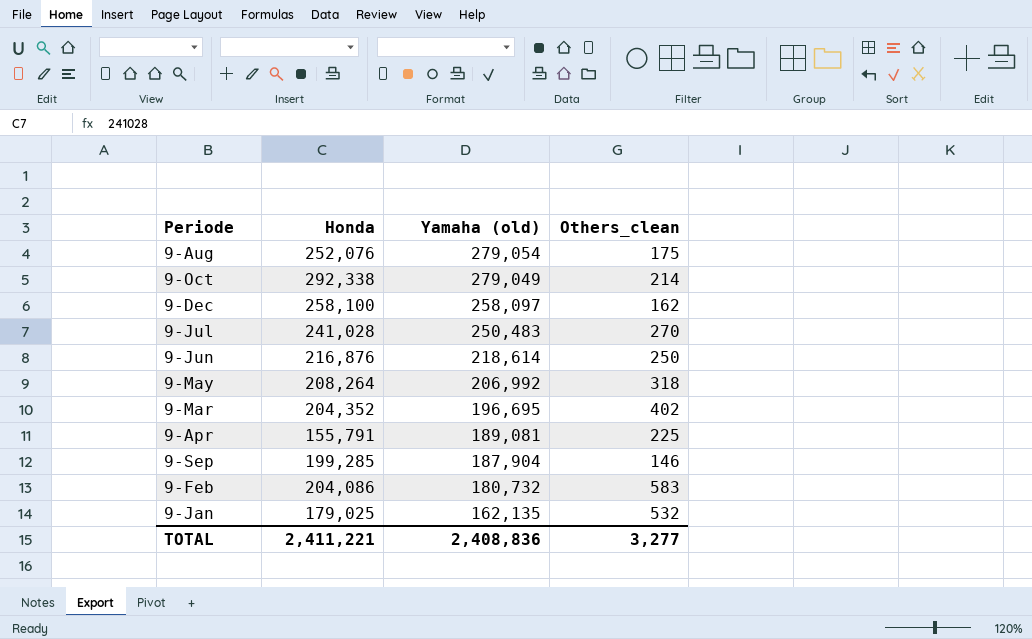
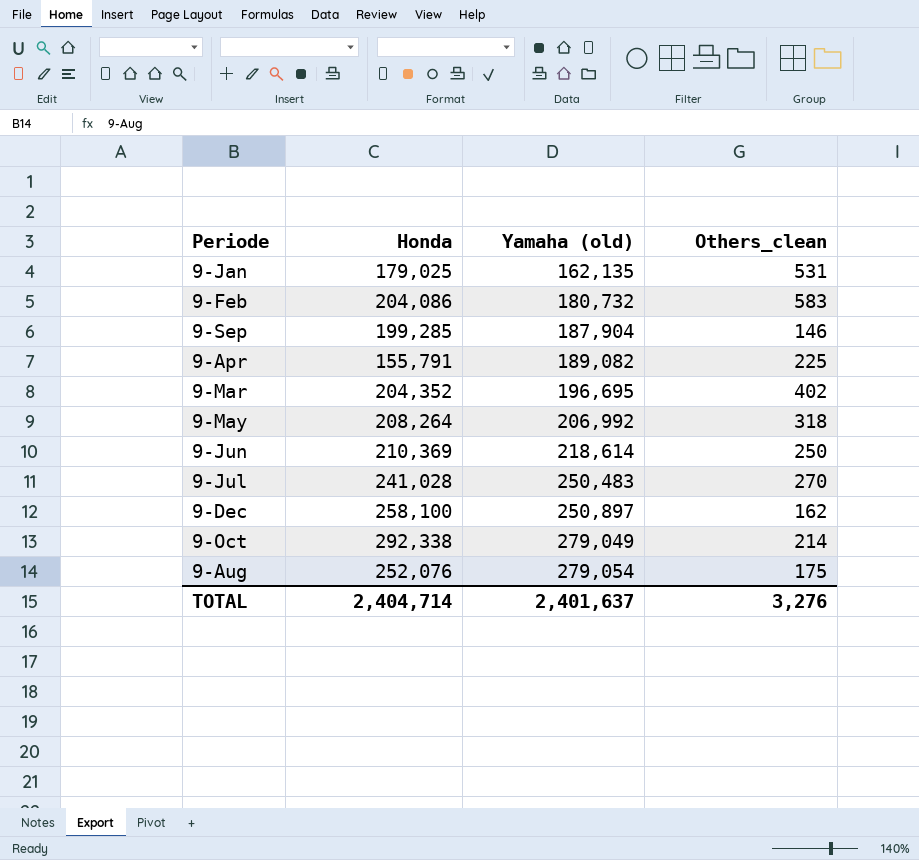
row order: Yamaha (old) descending -> Yamaha (old) ascending
9-Jan | Others_clean: 532 -> 531
9-Apr | Yamaha (old): 189,081 -> 189,082
9-Jun | Honda: 216,876 -> 210,369
9-Dec | Yamaha (old): 258,097 -> 250,897
TOTAL | Honda: 2,411,221 -> 2,404,714
TOTAL | Yamaha (old): 2,408,836 -> 2,401,637
TOTAL | Others_clean: 3,277 -> 3,276

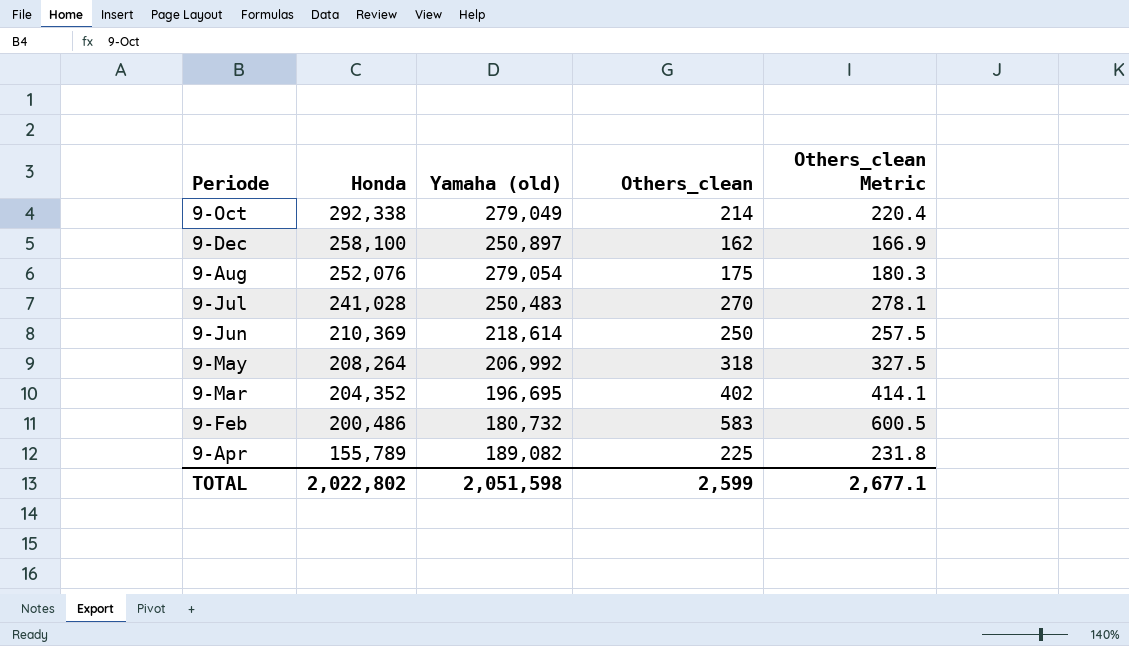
row order: Yamaha (old) ascending -> Honda descending
column Others_clean Metric | formula: none -> [Others_clean] * 1.03
row 9-Jan: 179,025 | 162,135 | 531 -> none
row 9-Sep: 199,285 | 187,904 | 146 -> none
9-Feb | Honda: 204,086 -> 200,486
9-Apr | Honda: 155,791 -> 155,789
TOTAL | Honda: 2,404,714 -> 2,022,802
TOTAL | Yamaha (old): 2,401,637 -> 2,051,598
TOTAL | Others_clean: 3,276 -> 2,599

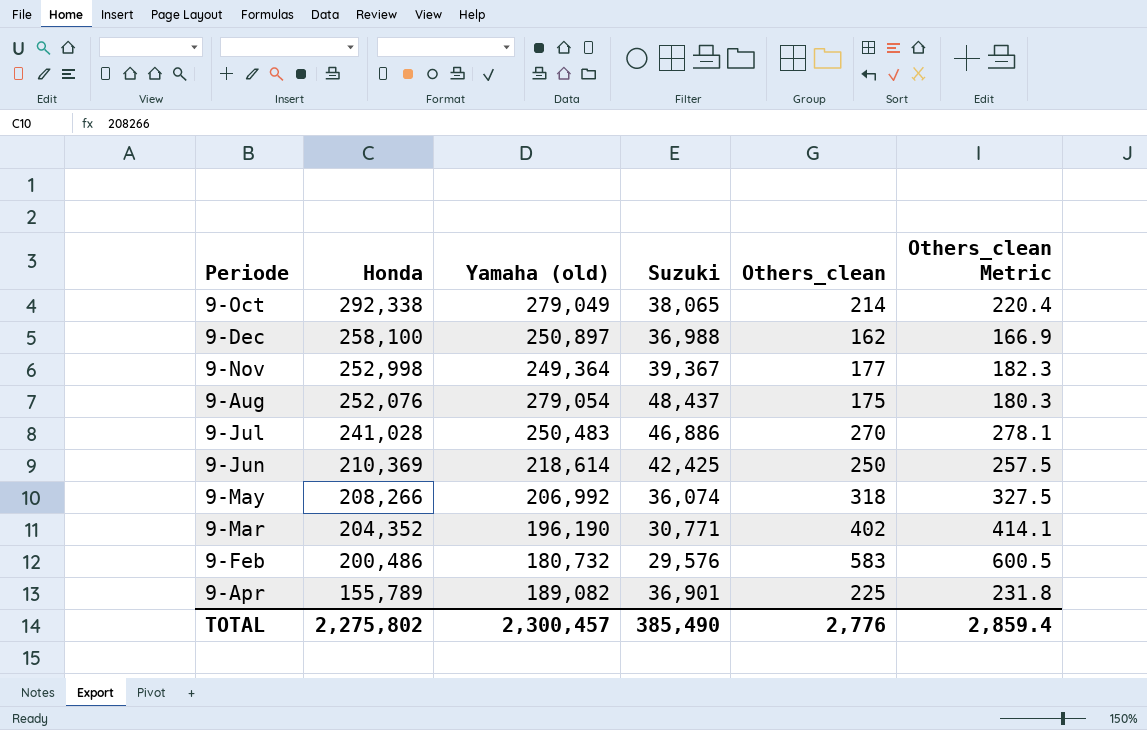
column Suzuki | position: none -> 4
row 9-Nov: none -> 252,998 | 249,364 | 39,367 | 177 | 182.3
9-May | Honda: 208,264 -> 208,266
9-Mar | Yamaha (old): 196,695 -> 196,190
TOTAL | Honda: 2,022,802 -> 2,275,802
TOTAL | Yamaha (old): 2,051,598 -> 2,300,457
TOTAL | Others_clean: 2,599 -> 2,776
TOTAL | Others_clean Metric: 2,677.1 -> 2,859.4

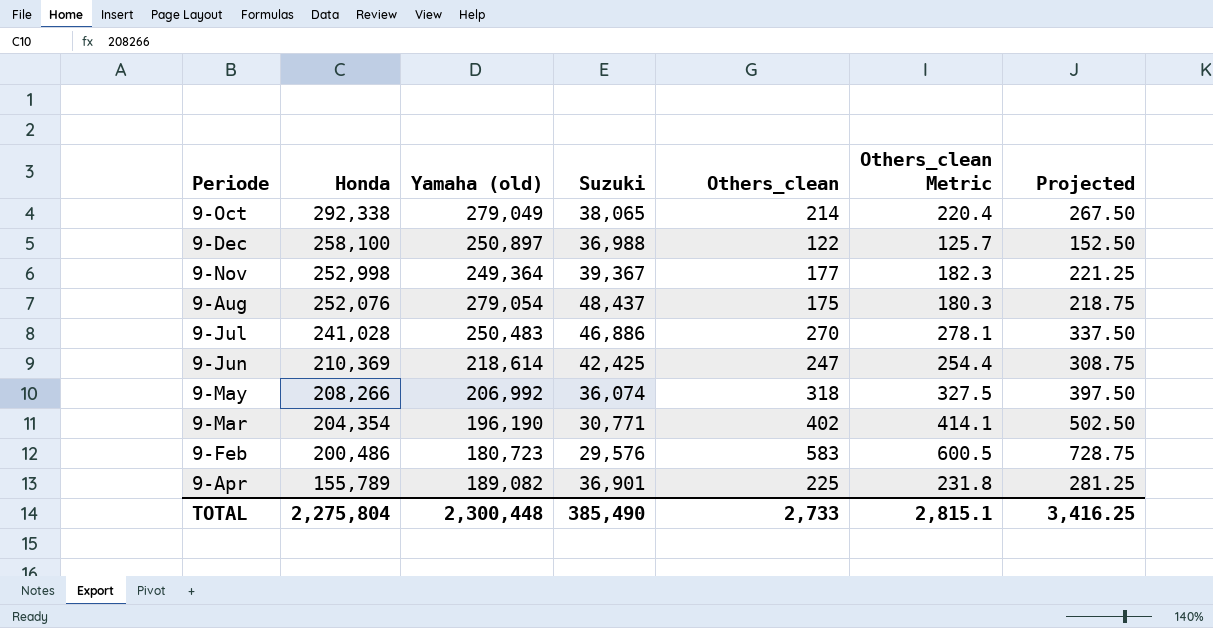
column Projected | formula: none -> [Others_clean] * 1.25
9-Dec | Others_clean: 162 -> 122
9-Dec | Others_clean Metric: 166.9 -> 125.7
9-Jun | Others_clean: 250 -> 247
9-Jun | Others_clean Metric: 257.5 -> 254.4
9-Mar | Honda: 204,352 -> 204,354
9-Feb | Yamaha (old): 180,732 -> 180,723
TOTAL | Honda: 2,275,802 -> 2,275,804
TOTAL | Yamaha (old): 2,300,457 -> 2,300,448
TOTAL | Others_clean: 2,776 -> 2,733
TOTAL | Others_clean Metric: 2,859.4 -> 2,815.1

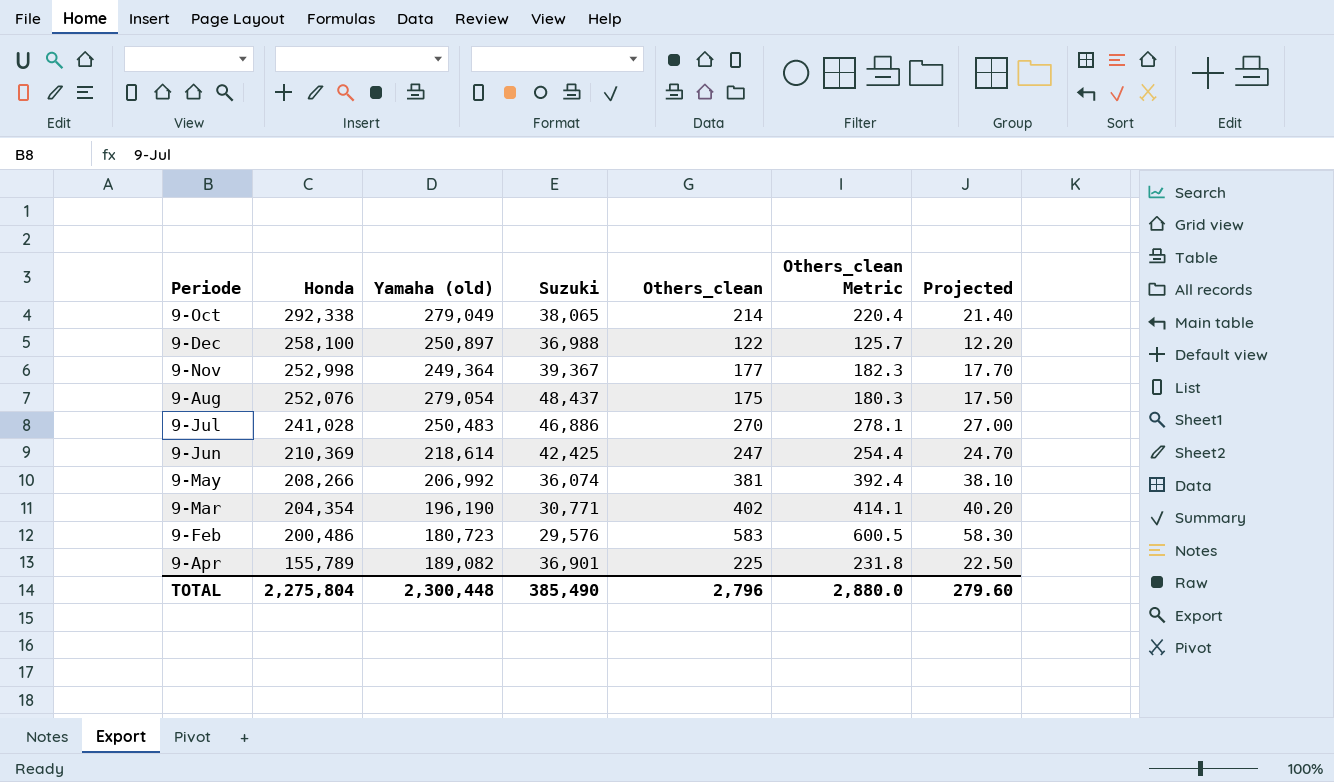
column Projected | formula: [Others_clean] * 1.25 -> [Others_clean] * 0.1
9-May | Others_clean: 318 -> 381
9-May | Others_clean Metric: 327.5 -> 392.4
TOTAL | Others_clean: 2,733 -> 2,796
TOTAL | Others_clean Metric: 2,815.1 -> 2,880.0
TOTAL | Projected: 3,416.25 -> 279.60

